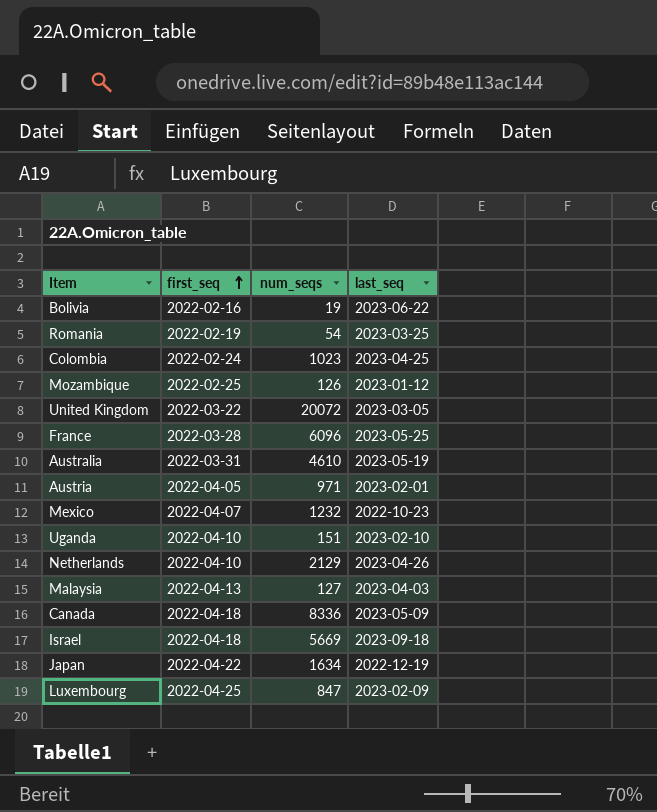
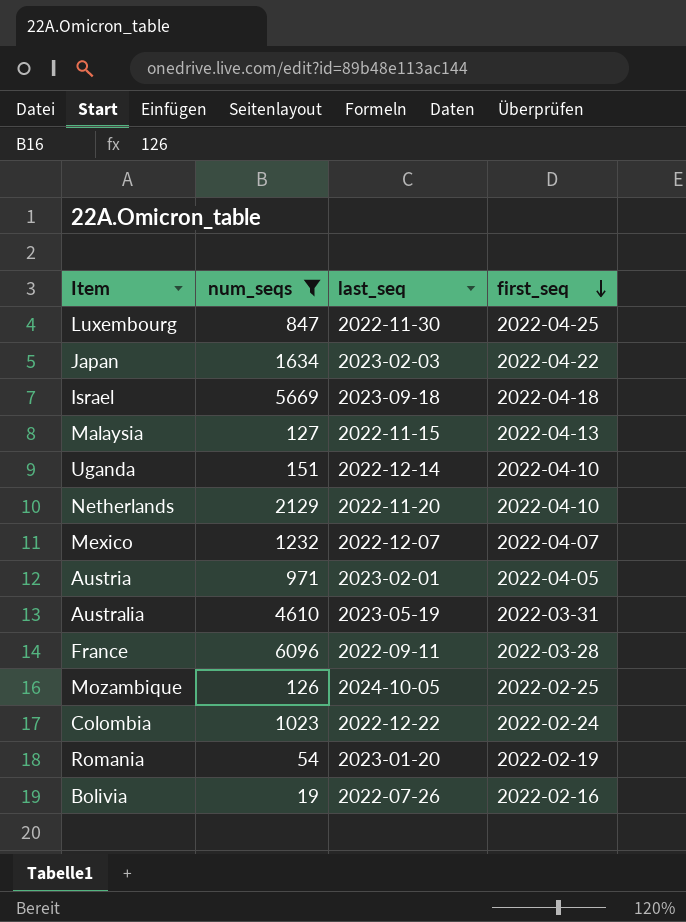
filter: none -> num_seqs <= 6096
row order: first_seq ascending -> first_seq descending
column first_seq | position: 2 -> 4
Luxembourg | last_seq: 2023-02-09 -> 2022-11-30
Japan | last_seq: 2022-12-19 -> 2023-02-03
Malaysia | last_seq: 2023-04-03 -> 2022-11-15
Uganda | last_seq: 2023-02-10 -> 2022-12-14
Netherlands | last_seq: 2023-04-26 -> 2022-11-20
Mexico | last_seq: 2022-10-23 -> 2022-12-07
France | last_seq: 2023-05-25 -> 2022-09-11
Mozambique | last_seq: 2023-01-12 -> 2024-10-05
Colombia | last_seq: 2023-04-25 -> 2022-12-22
Romania | last_seq: 2023-03-25 -> 2023-01-20
Bolivia | last_seq: 2023-06-22 -> 2022-07-26

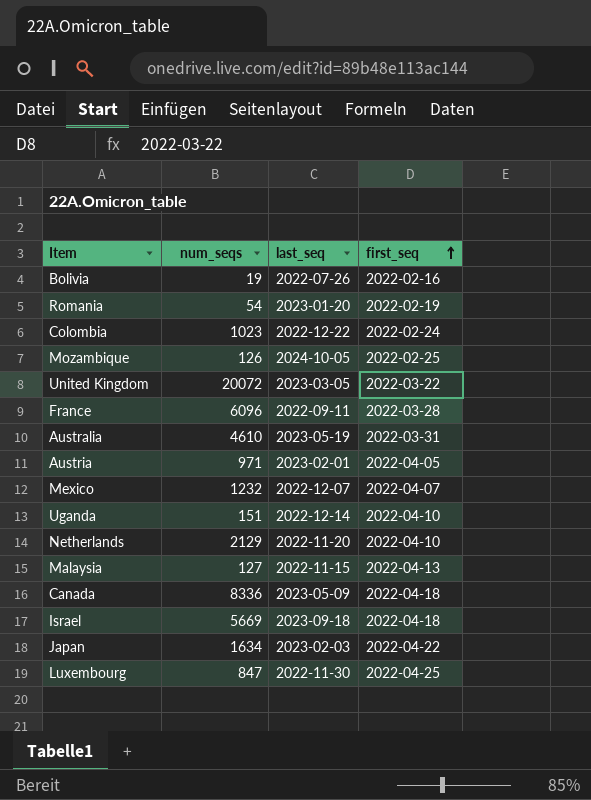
filter: num_seqs <= 6096 -> none
row order: first_seq descending -> first_seq ascending

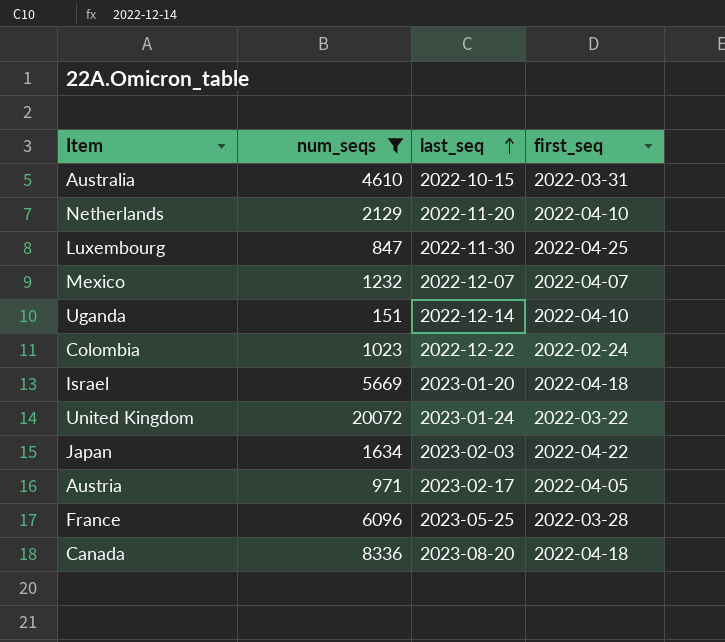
filter: none -> num_seqs >= 151
row order: first_seq ascending -> last_seq ascending
Australia | last_seq: 2023-05-19 -> 2022-10-15
Israel | last_seq: 2023-09-18 -> 2023-01-20
United Kingdom | last_seq: 2023-03-05 -> 2023-01-24
Austria | last_seq: 2023-02-01 -> 2023-02-17
France | last_seq: 2022-09-11 -> 2023-05-25
Canada | last_seq: 2023-05-09 -> 2023-08-20

